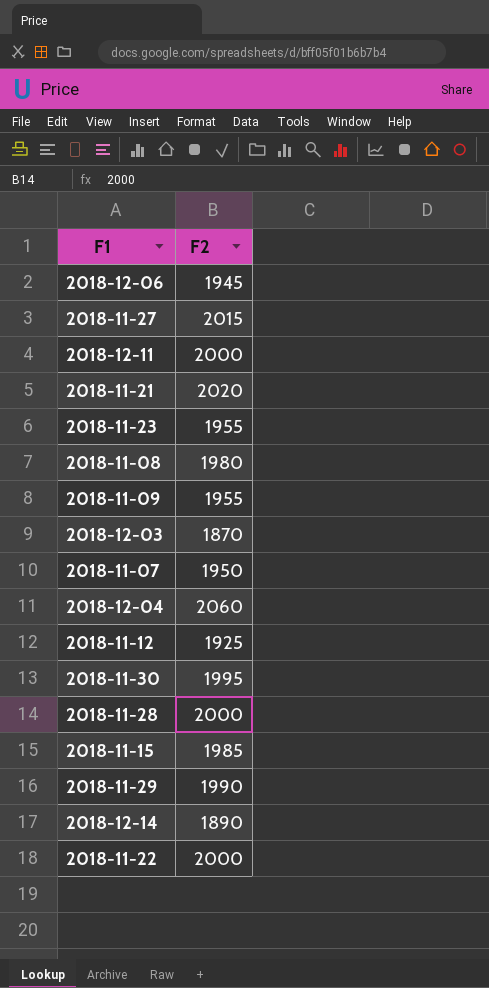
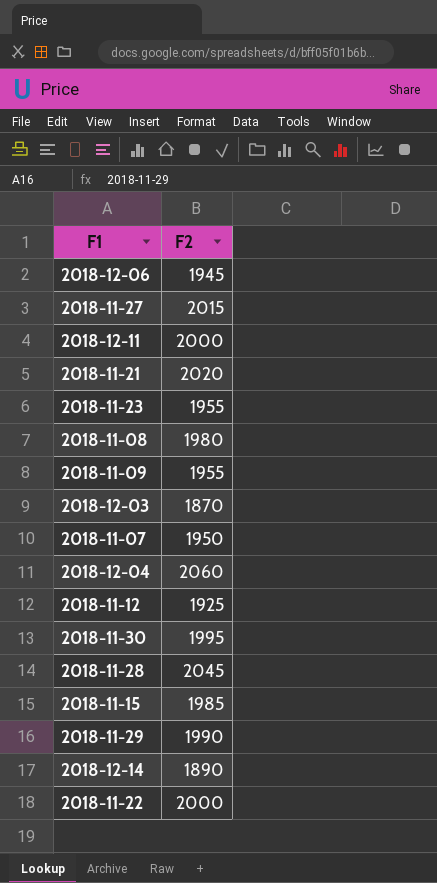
2018-11-28 | F2: 2000 -> 2045

